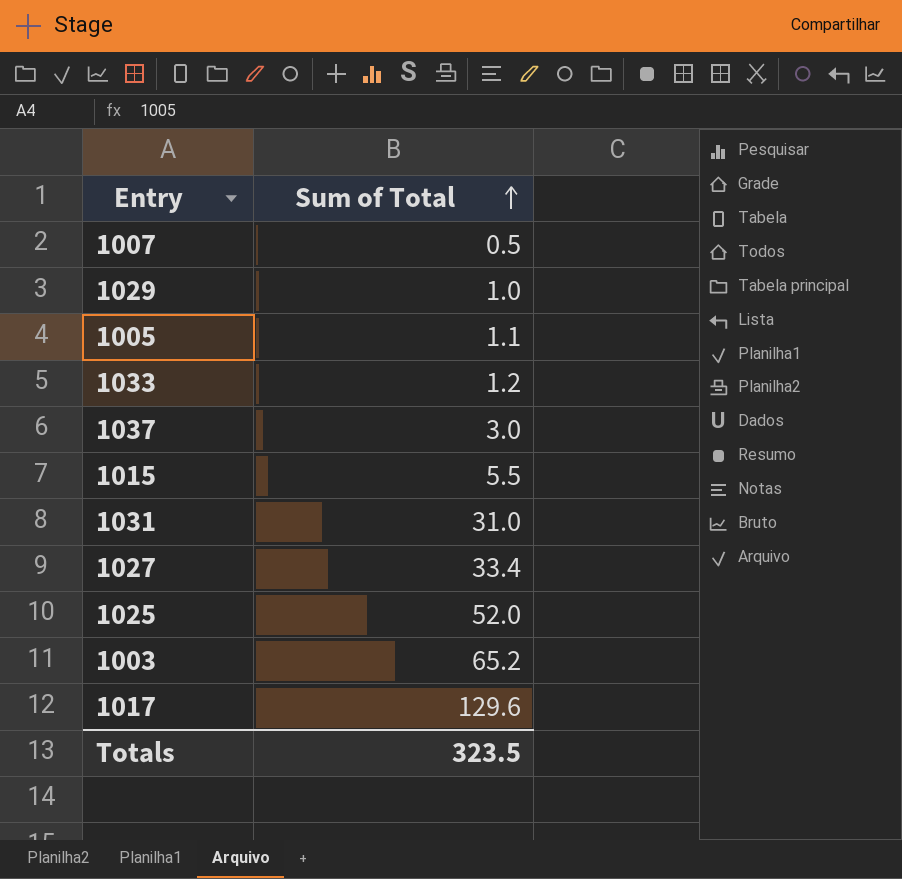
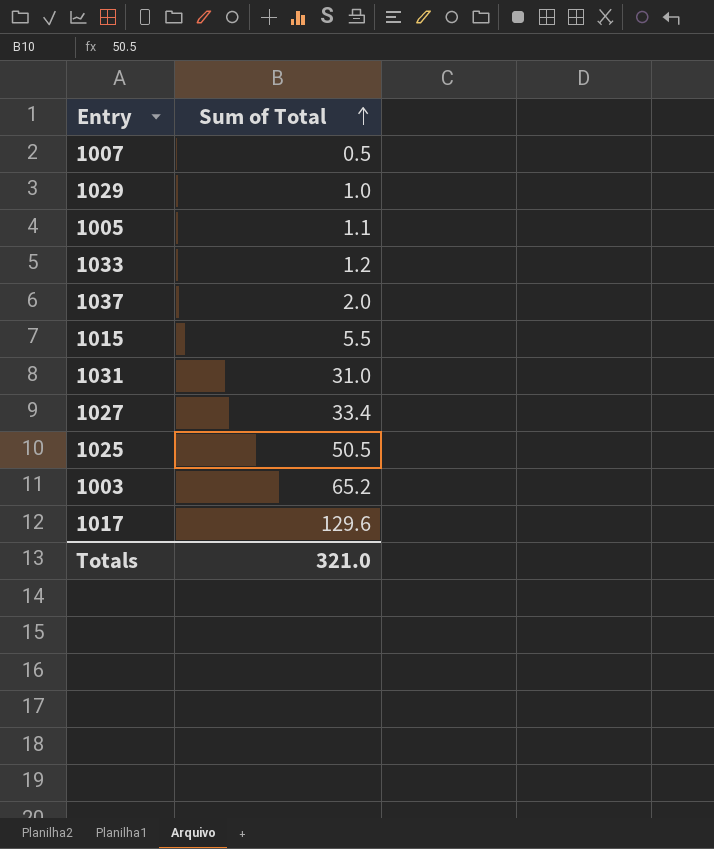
1037 | Sum of Total: 3.0 -> 2.0
1025 | Sum of Total: 52.0 -> 50.5
Totals | Sum of Total: 323.5 -> 321.0

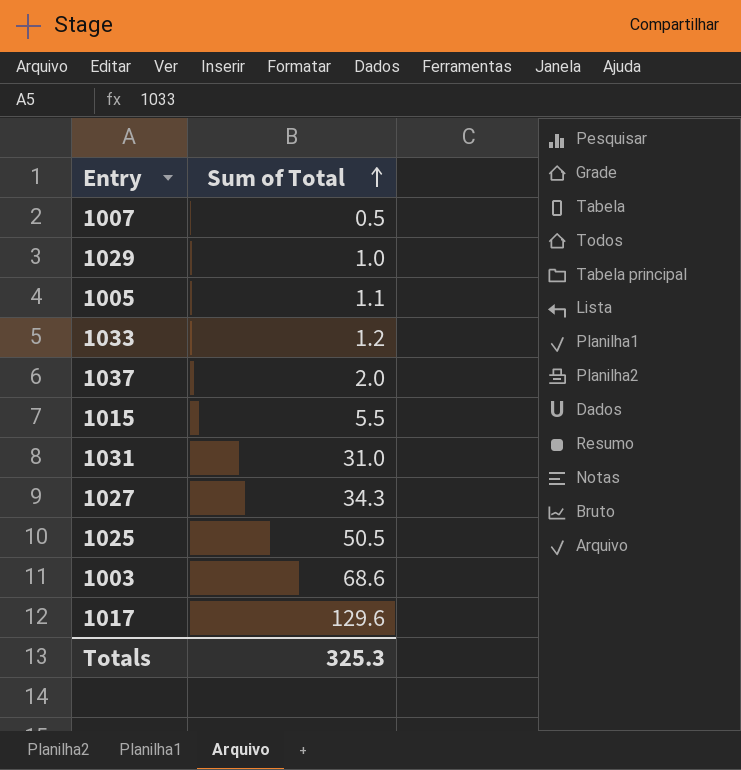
1027 | Sum of Total: 33.4 -> 34.3
1003 | Sum of Total: 65.2 -> 68.6
Totals | Sum of Total: 321.0 -> 325.3

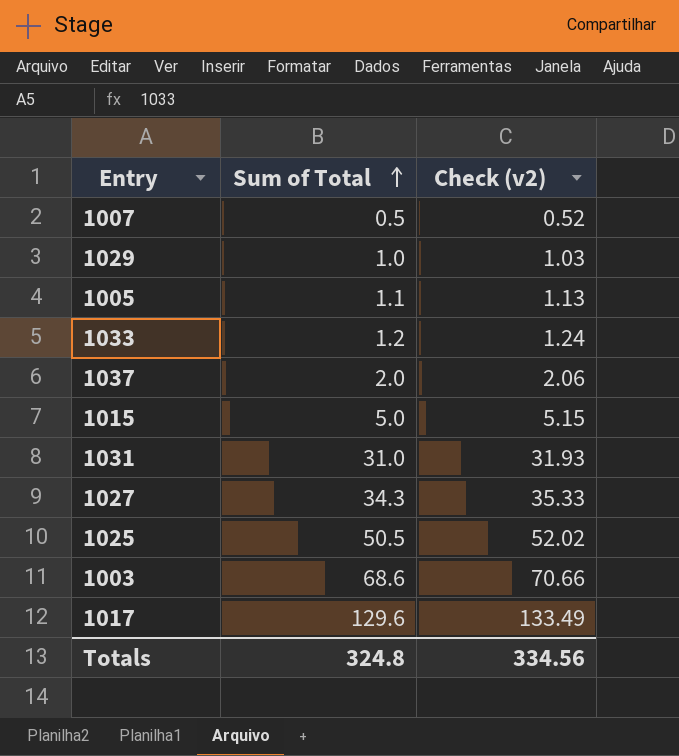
column Check (v2) | formula: none -> [Sum of Total] * 1.03
1015 | Sum of Total: 5.5 -> 5.0
Totals | Sum of Total: 325.3 -> 324.8

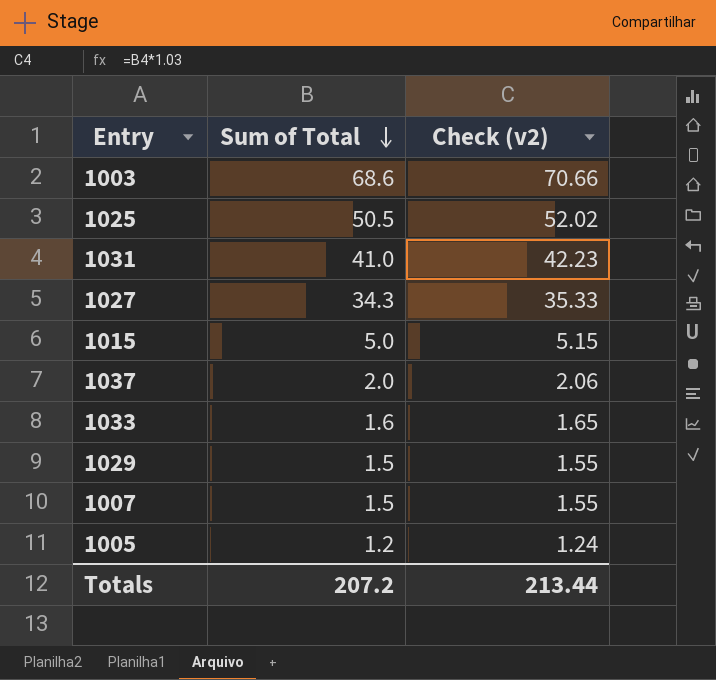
row order: Sum of Total ascending -> Sum of Total descending
row 1017: 129.6 | 133.49 -> none
1031 | Sum of Total: 31.0 -> 41.0
1031 | Check (v2): 31.93 -> 42.23
1033 | Sum of Total: 1.2 -> 1.6
1033 | Check (v2): 1.24 -> 1.65
1029 | Sum of Total: 1.0 -> 1.5
1029 | Check (v2): 1.03 -> 1.55
1007 | Sum of Total: 0.5 -> 1.5
1007 | Check (v2): 0.52 -> 1.55
1005 | Sum of Total: 1.1 -> 1.2
1005 | Check (v2): 1.13 -> 1.24
Totals | Sum of Total: 324.8 -> 207.2
Totals | Check (v2): 334.56 -> 213.44

